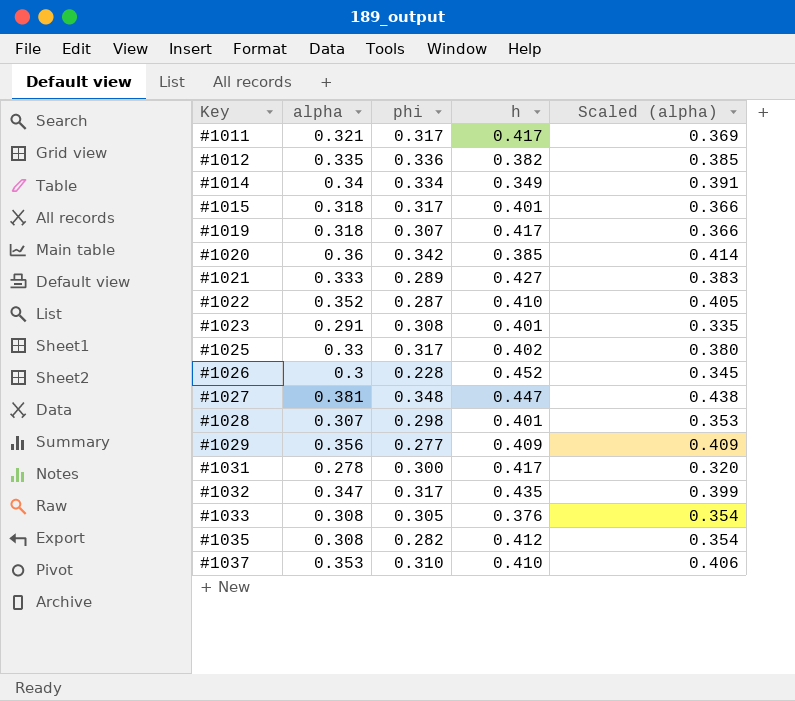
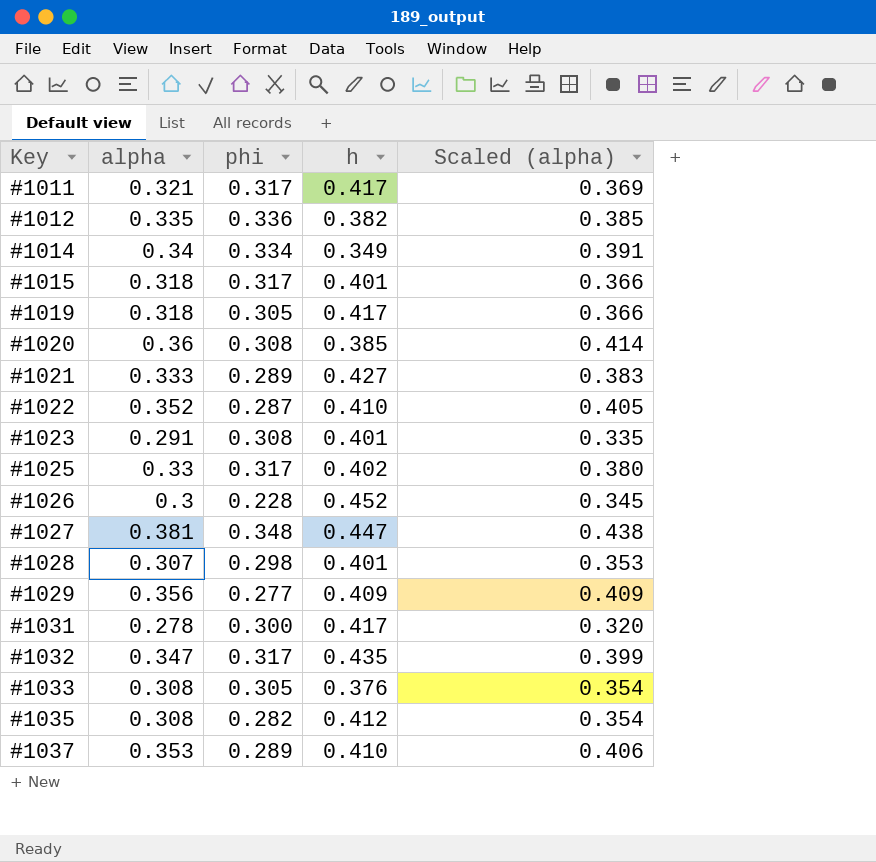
#1019 | phi: 0.307 -> 0.305
#1020 | phi: 0.342 -> 0.308
#1037 | phi: 0.310 -> 0.289

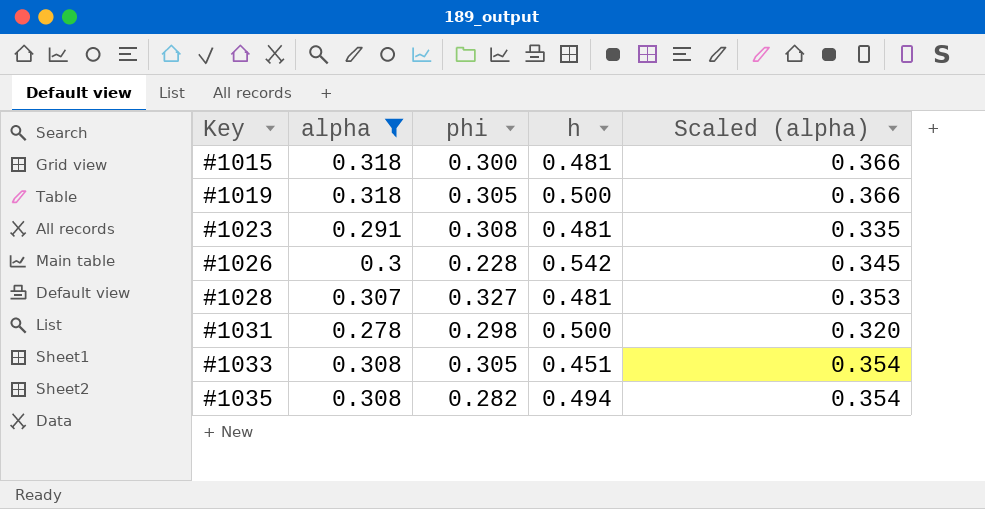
filter: none -> alpha <= 0.318
#1015 | phi: 0.317 -> 0.300
#1015 | h: 0.401 -> 0.481
#1019 | h: 0.417 -> 0.500
#1023 | h: 0.401 -> 0.481
#1026 | h: 0.452 -> 0.542
#1028 | phi: 0.298 -> 0.327
#1028 | h: 0.401 -> 0.481
#1031 | phi: 0.300 -> 0.298
#1031 | h: 0.417 -> 0.500
#1033 | h: 0.376 -> 0.451
#1035 | h: 0.412 -> 0.494

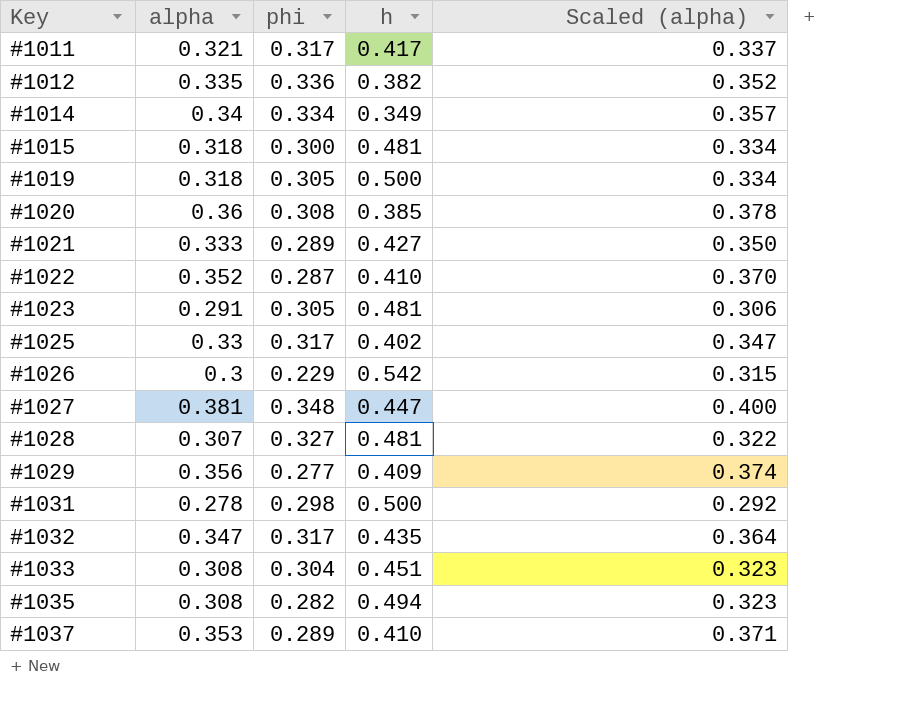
filter: alpha <= 0.318 -> none
column Scaled (alpha) | formula: [alpha] * 1.15 -> [alpha] * 1.05
#1023 | phi: 0.308 -> 0.305
#1026 | phi: 0.228 -> 0.229
#1033 | phi: 0.305 -> 0.304

